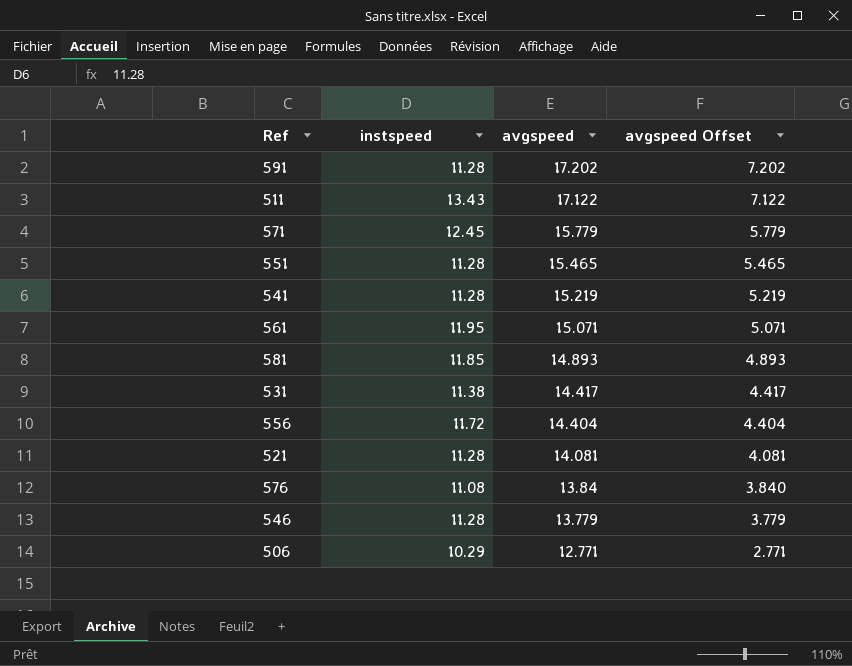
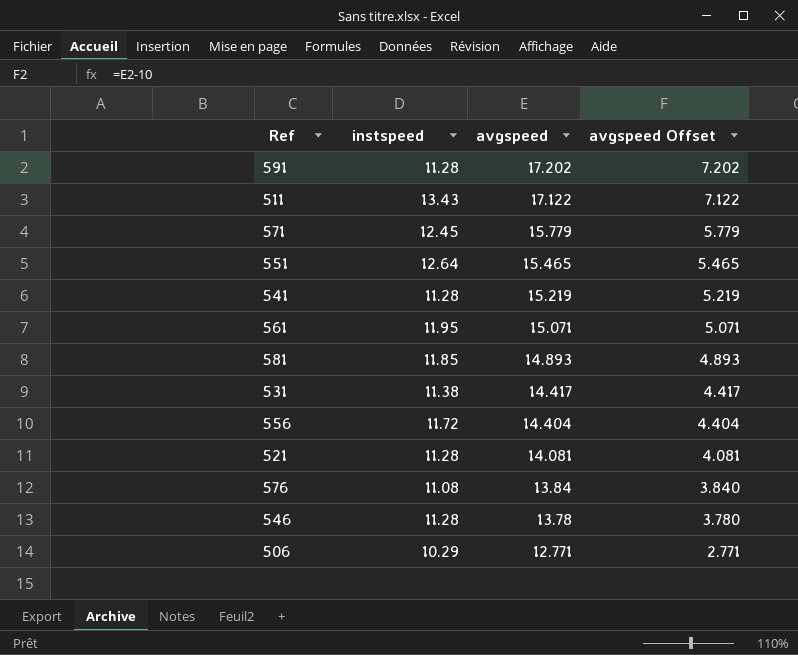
551 | instspeed: 11.28 -> 12.64
546 | avgspeed: 13.779 -> 13.78
546 | avgspeed Offset: 3.779 -> 3.780

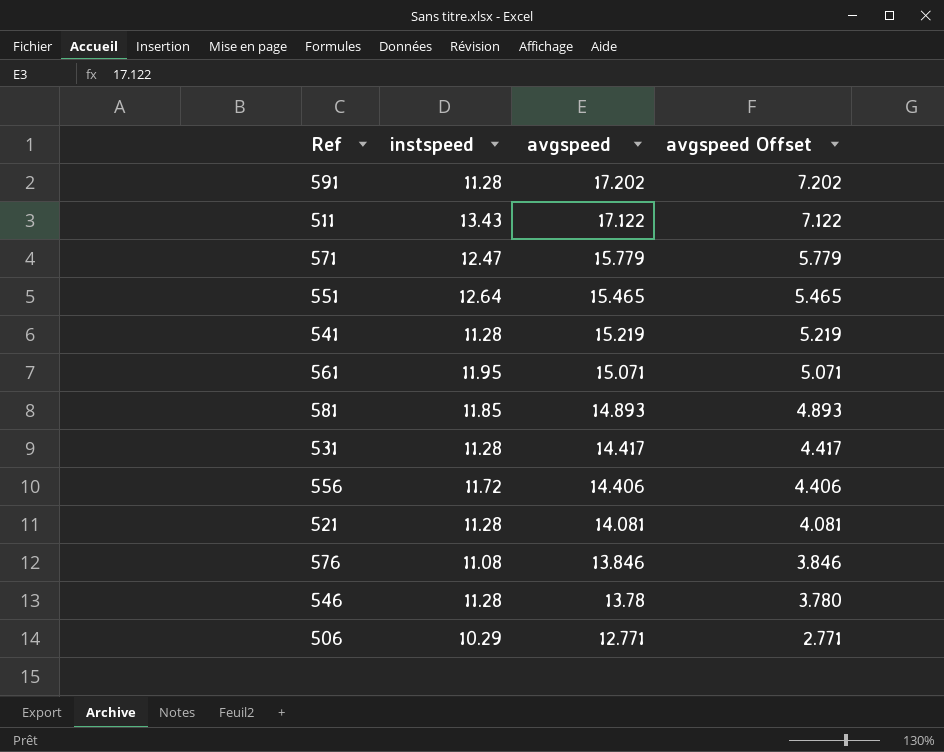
571 | instspeed: 12.45 -> 12.47
531 | instspeed: 11.38 -> 11.28
556 | avgspeed: 14.404 -> 14.406
556 | avgspeed Offset: 4.404 -> 4.406
576 | avgspeed: 13.84 -> 13.846
576 | avgspeed Offset: 3.840 -> 3.846

